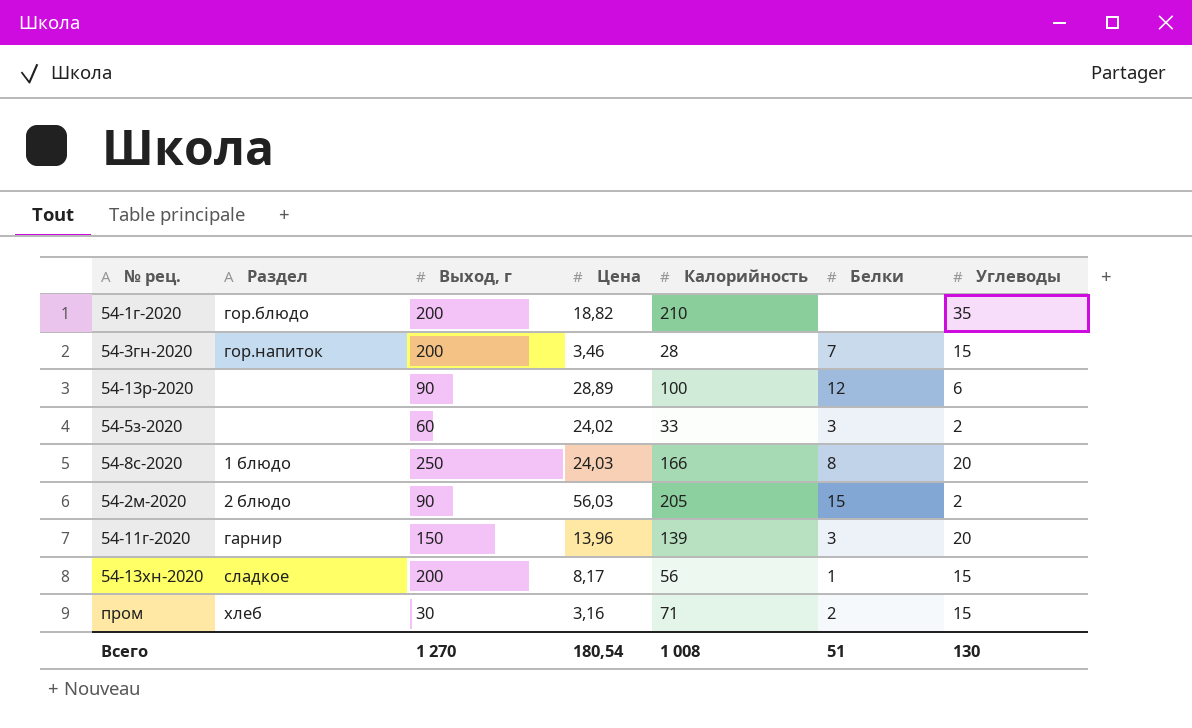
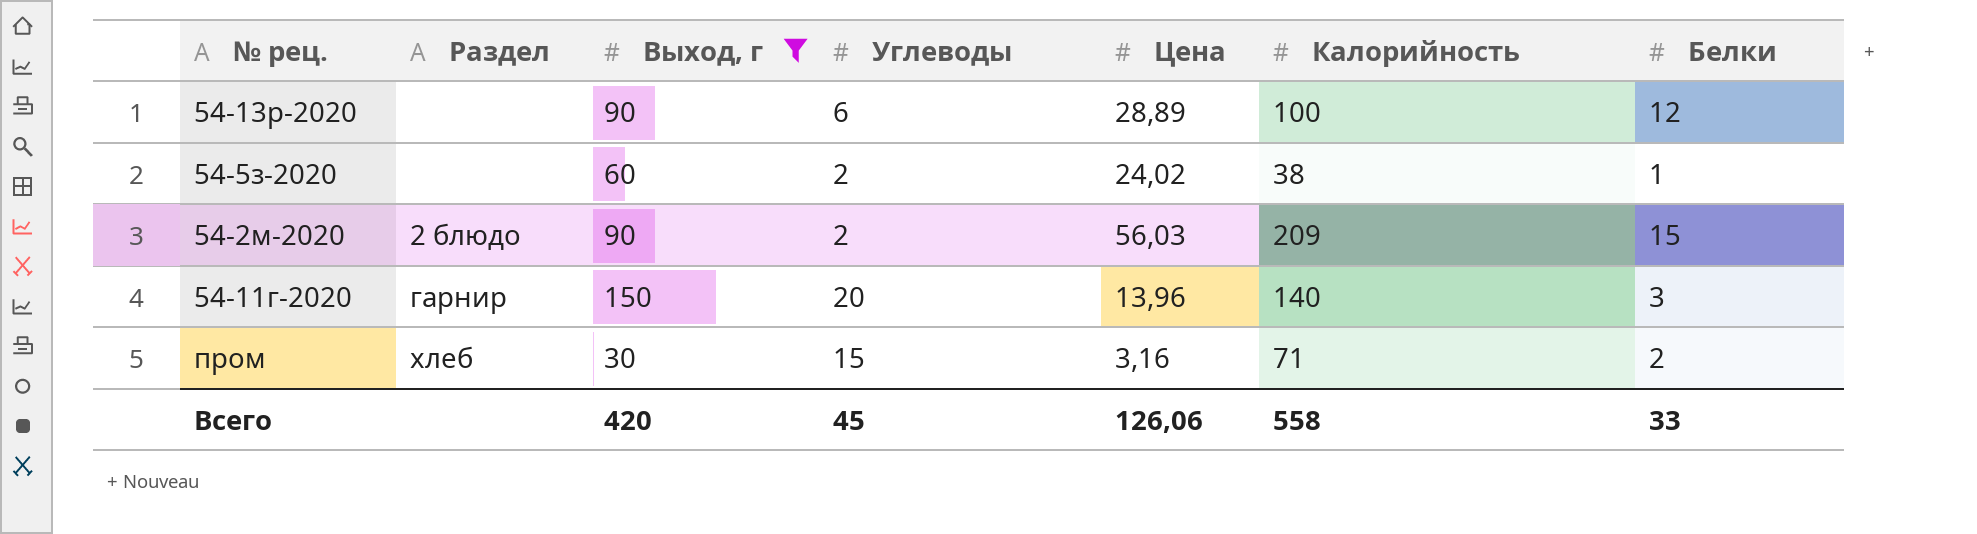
filter: none -> Выход, г <= 150
column Углеводы | position: 7 -> 4
54-5з-2020 | Калорийность: 33 -> 38
54-5з-2020 | Белки: 3 -> 1
54-2м-2020 | Калорийность: 205 -> 209
54-11г-2020 | Калорийность: 139 -> 140
Всего | Выход, г: 1 270 -> 420
Всего | Углеводы: 130 -> 45
Всего | Цена: 180,54 -> 126,06
Всего | Калорийность: 1 008 -> 558
Всего | Белки: 51 -> 33

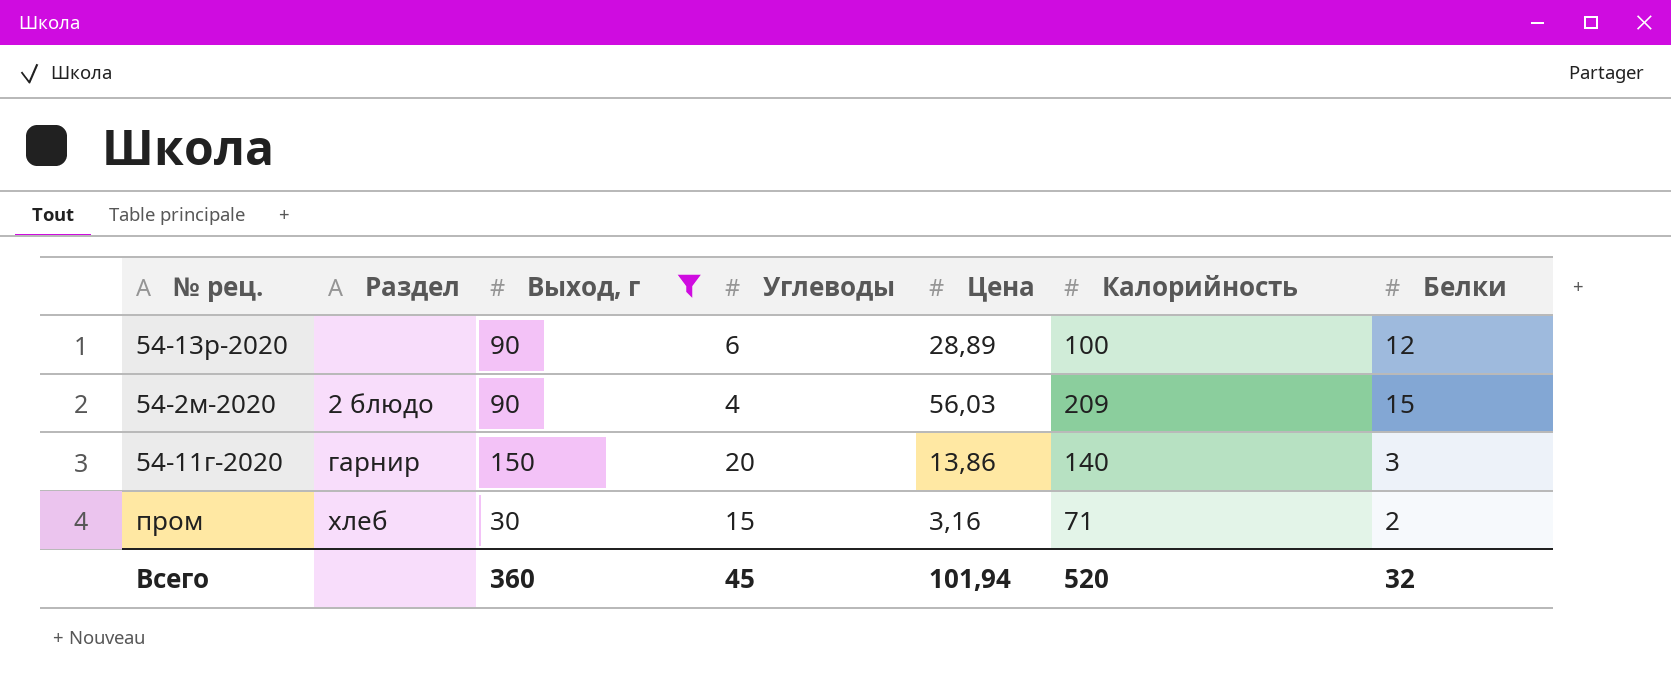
row 54-5з-2020: none | 60 | 2 | 24,02 | 38 | 1 -> none
54-2м-2020 | Углеводы: 2 -> 4
54-11г-2020 | Цена: 13,96 -> 13,86
Всего | Выход, г: 420 -> 360
Всего | Цена: 126,06 -> 101,94
Всего | Калорийность: 558 -> 520
Всего | Белки: 33 -> 32

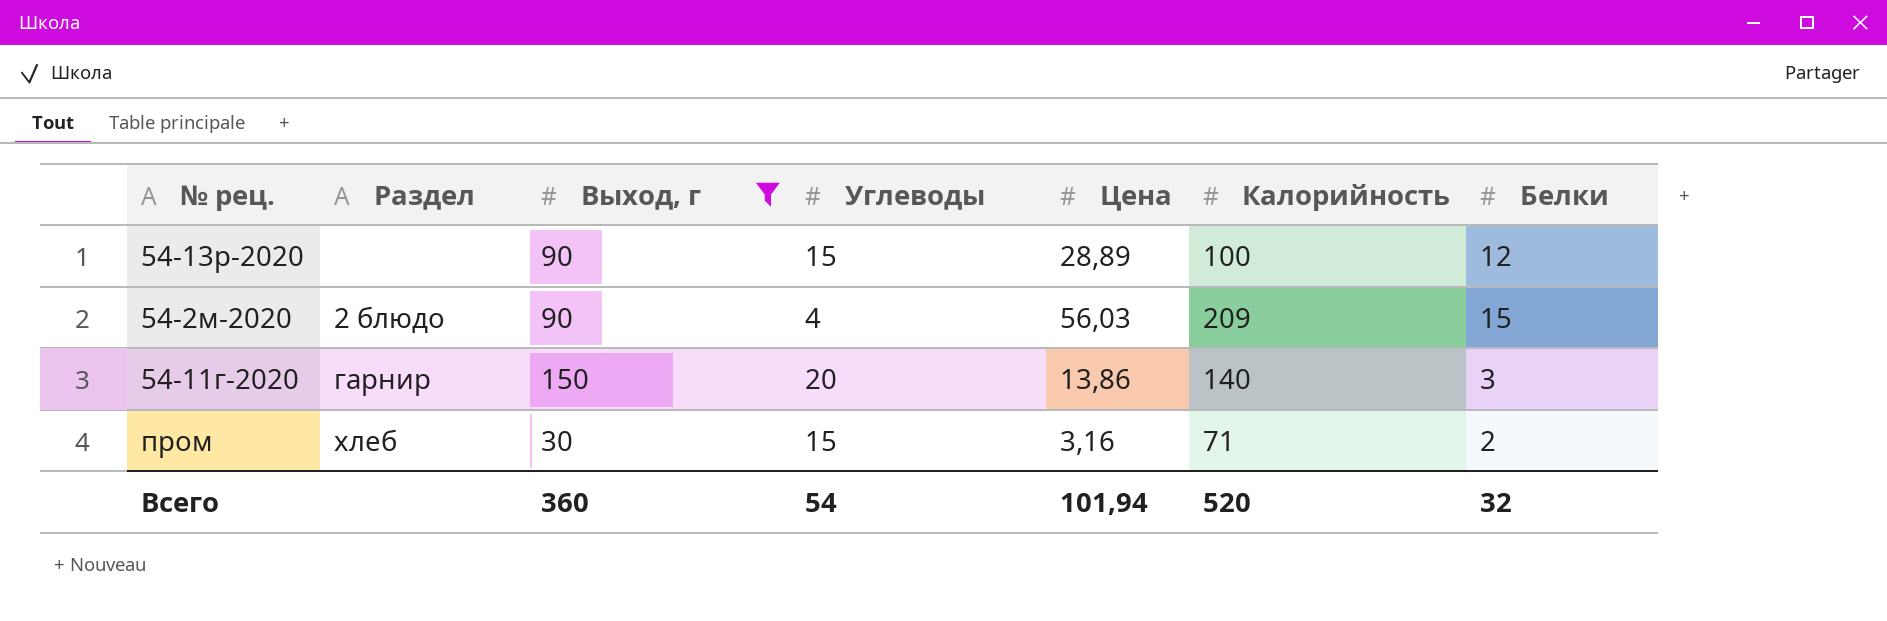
54-13р-2020 | Углеводы: 6 -> 15
Всего | Углеводы: 45 -> 54

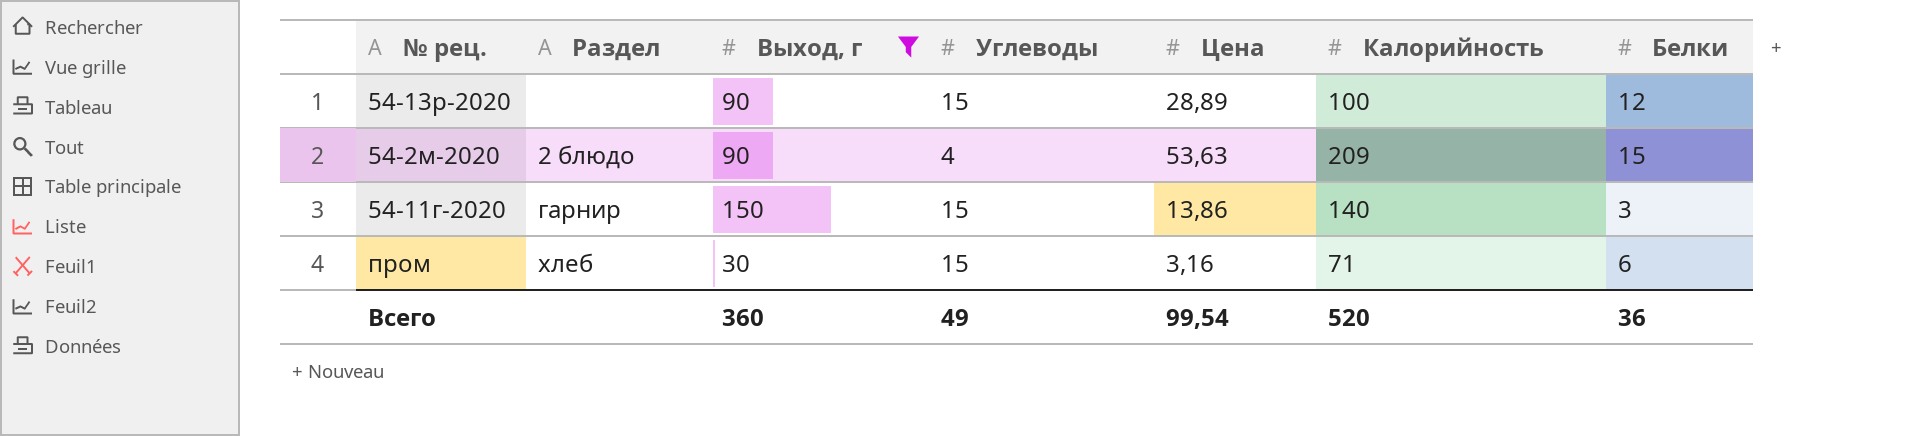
54-2м-2020 | Цена: 56,03 -> 53,63
54-11г-2020 | Углеводы: 20 -> 15
пром | Белки: 2 -> 6
Всего | Углеводы: 54 -> 49
Всего | Цена: 101,94 -> 99,54
Всего | Белки: 32 -> 36

